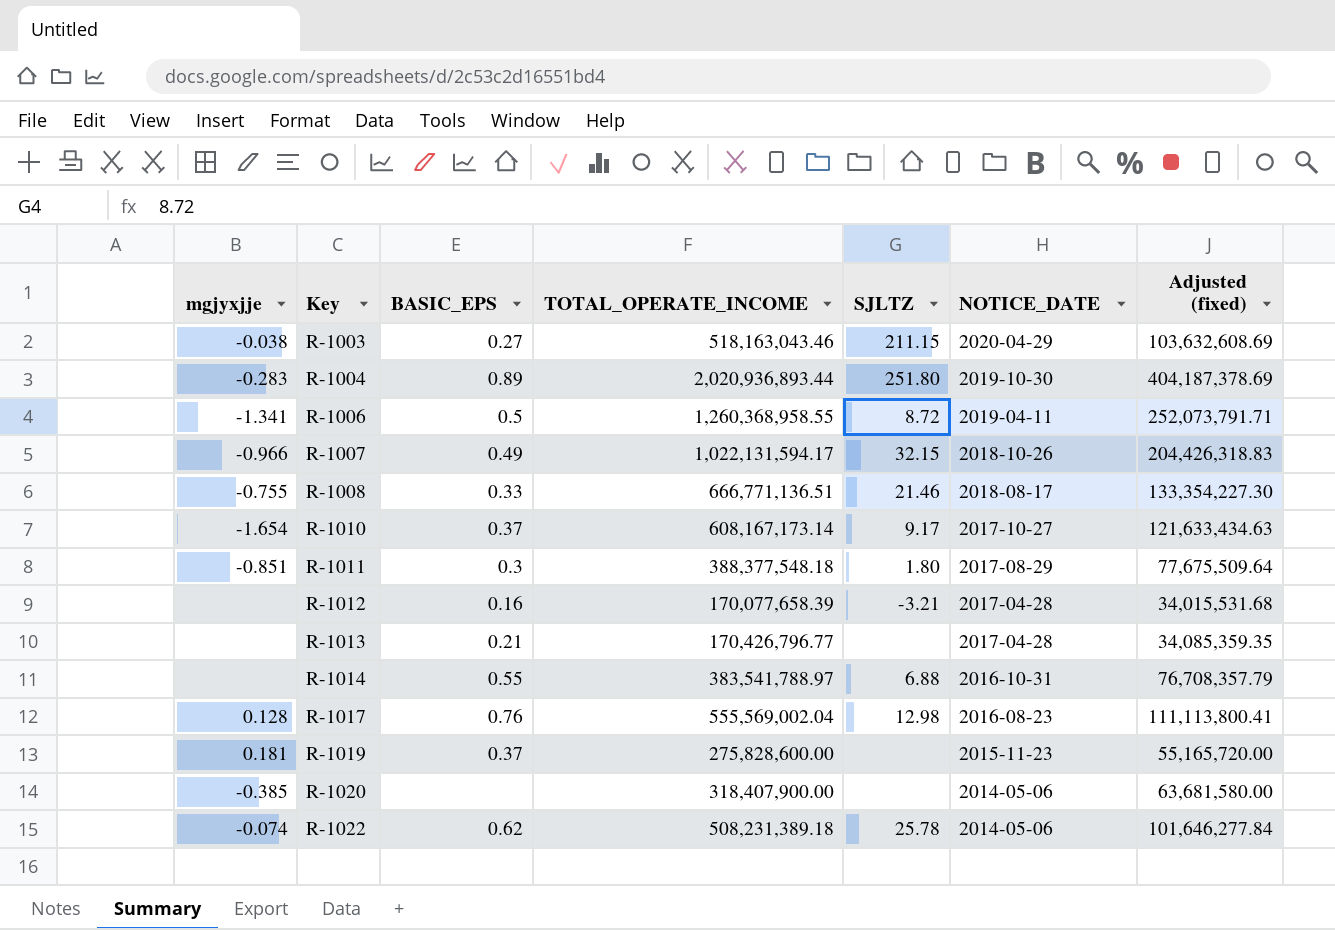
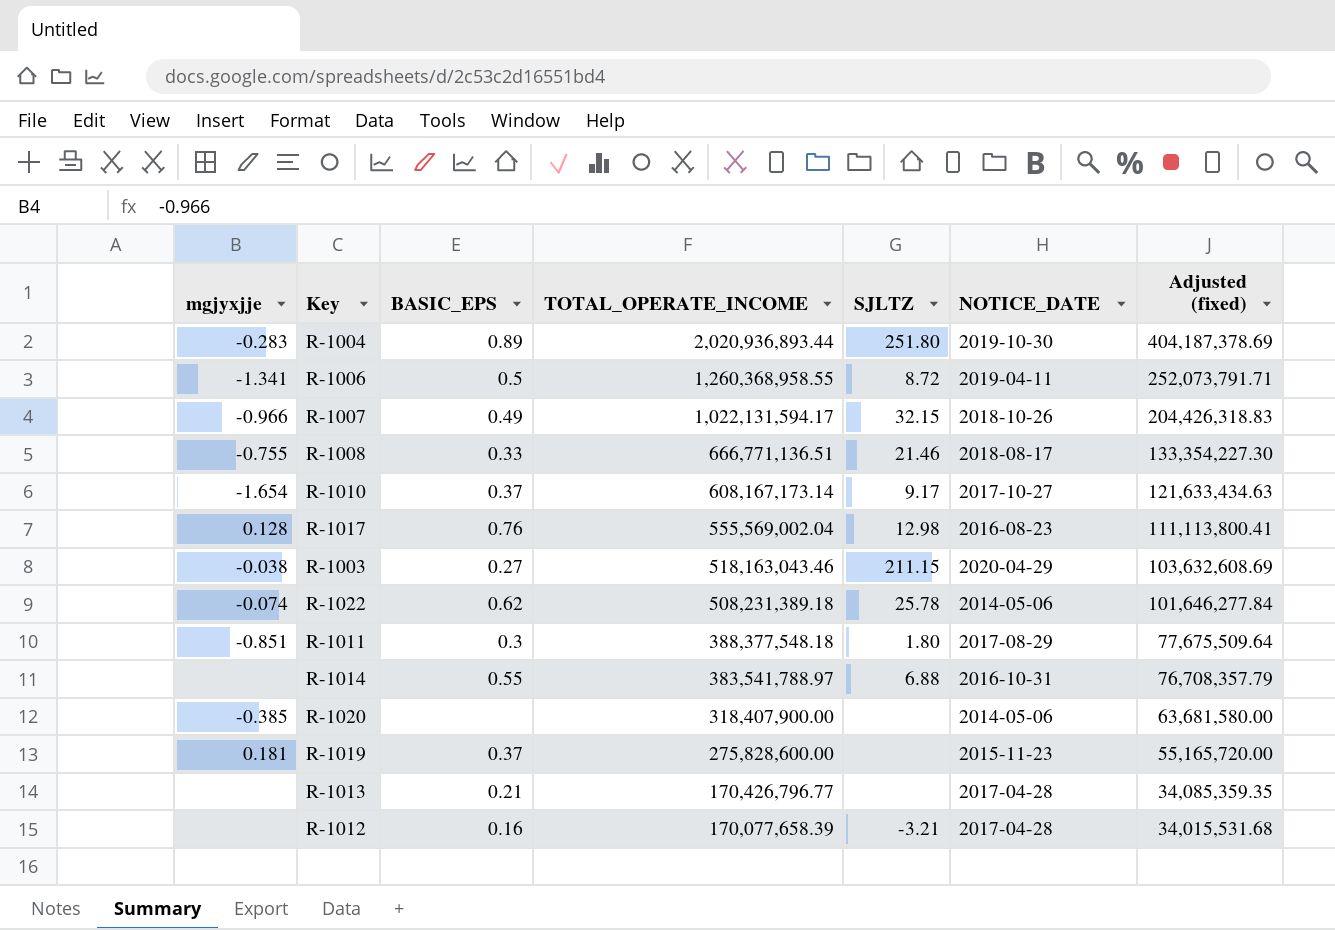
row order: Key ascending -> TOTAL_OPERATE_INCOME descending

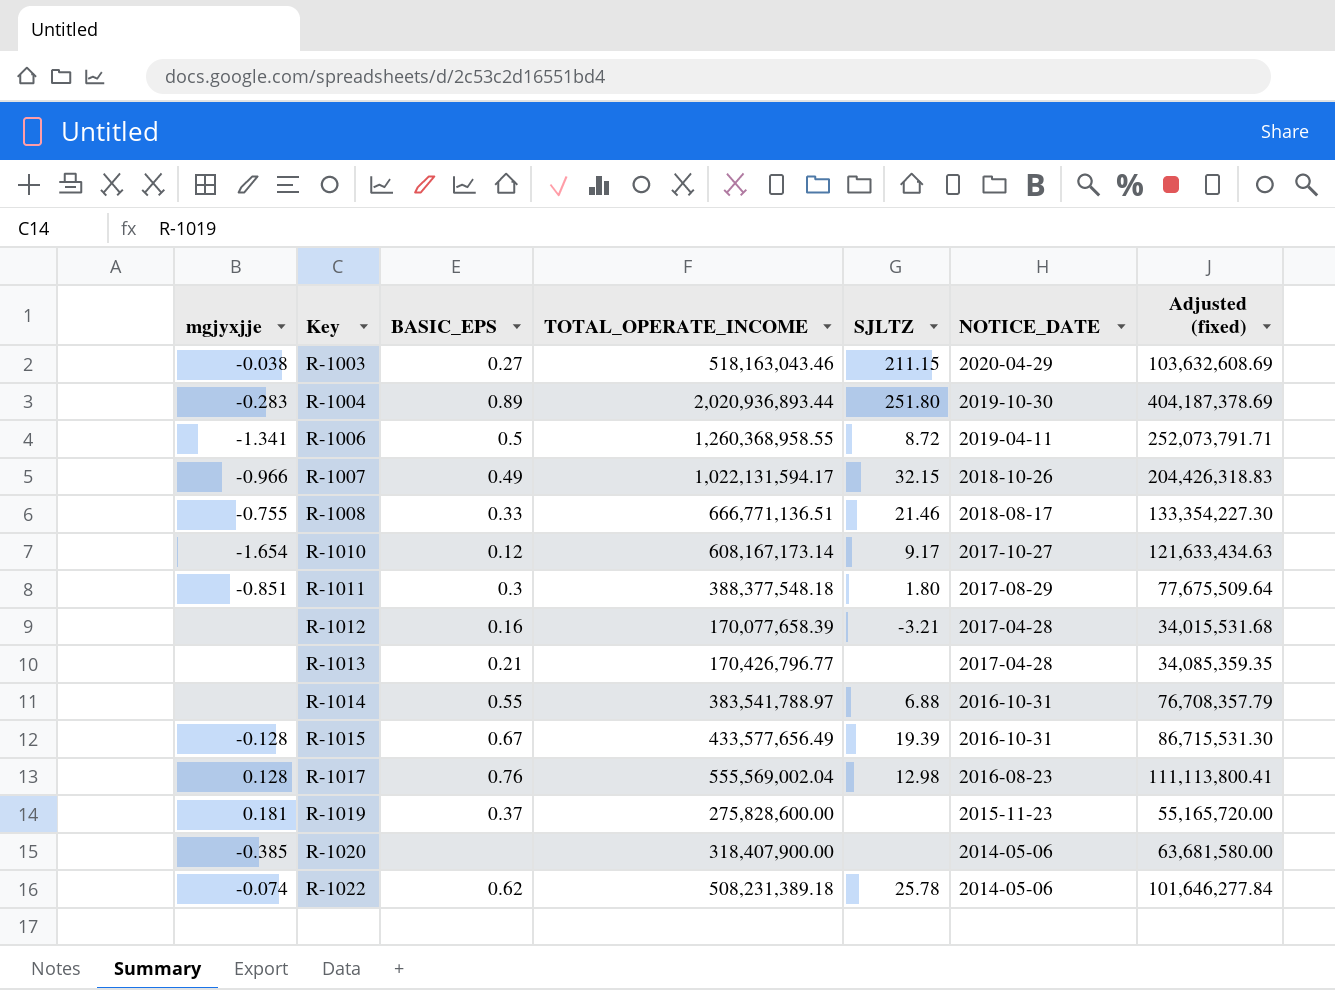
row order: TOTAL_OPERATE_INCOME descending -> Key ascending
R-1010 | BASIC_EPS: 0.37 -> 0.12
row R-1015: none -> -0.128 | 0.67 | 433,577,656.49 | 19.39 | 2016-10-31 | 86,715,531.30

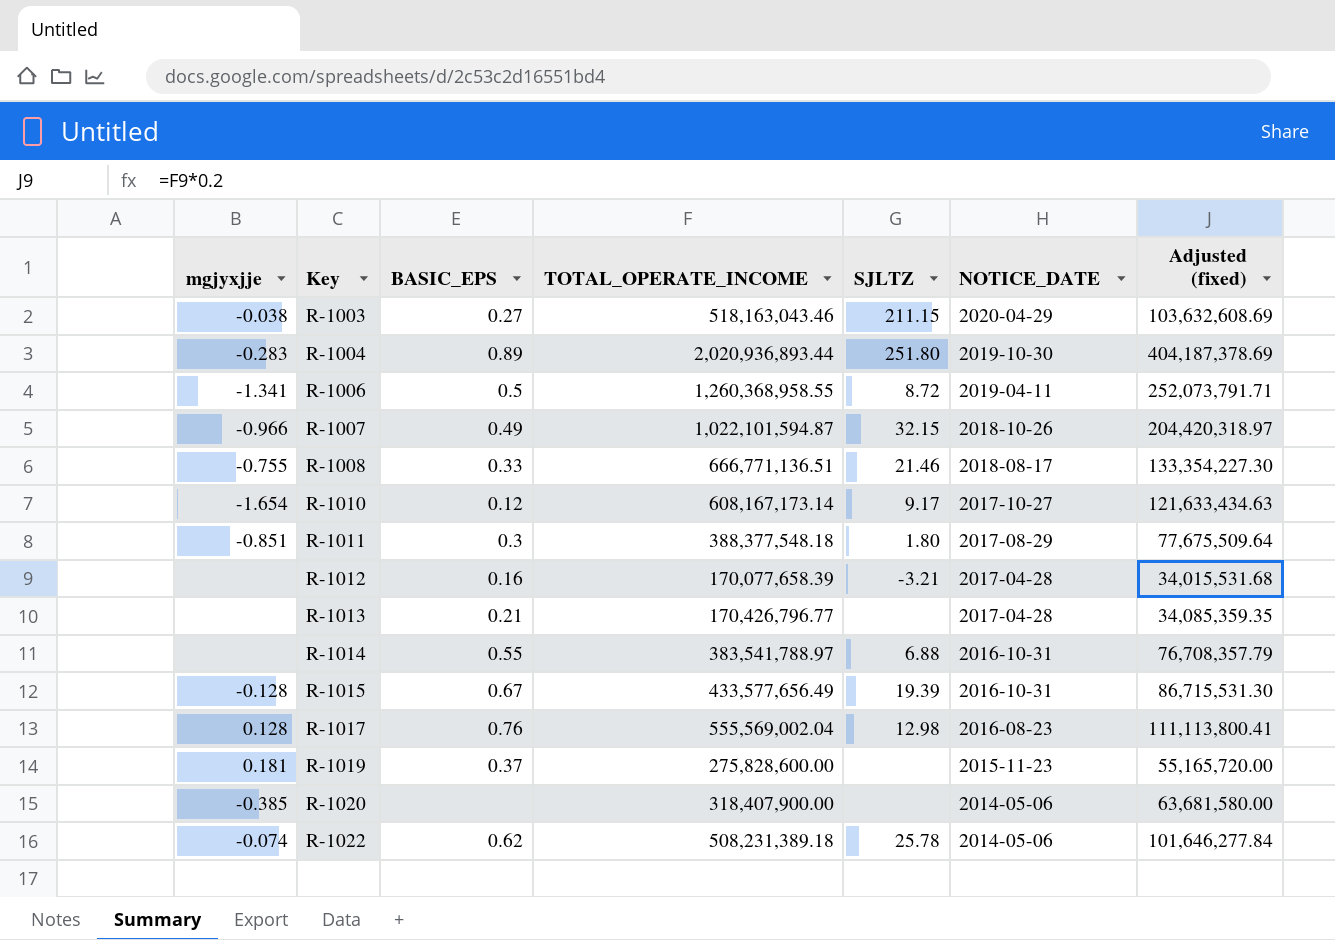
R-1007 | TOTAL_OPERATE_INCOME: 1,022,131,594.17 -> 1,022,101,594.87
R-1007 | Adjusted (fixed): 204,426,318.83 -> 204,420,318.97

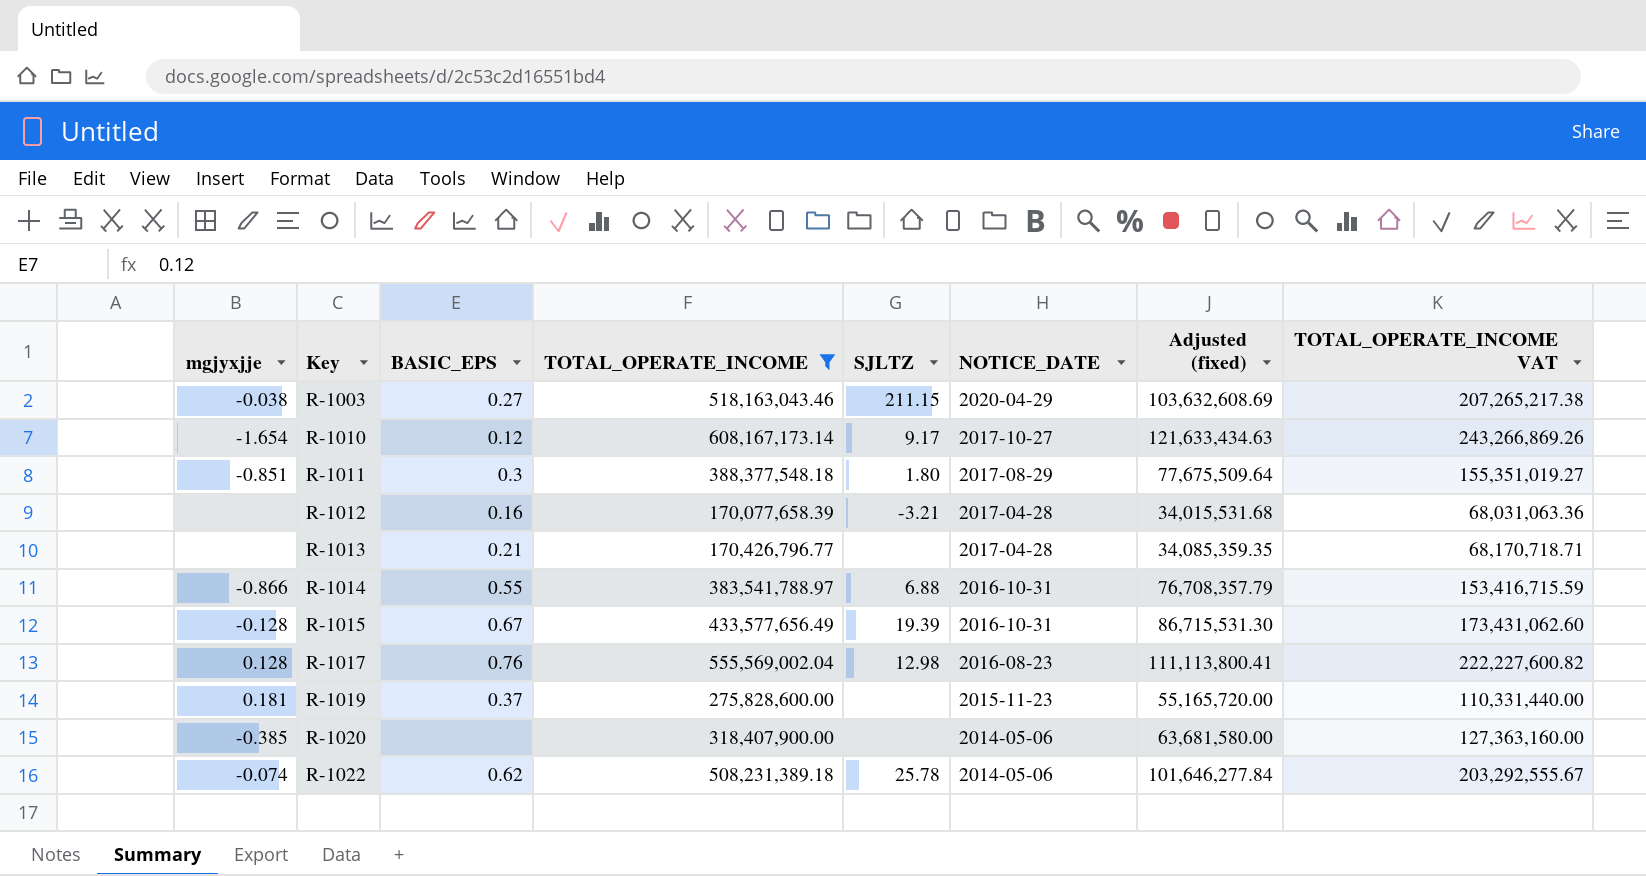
filter: none -> TOTAL_OPERATE_INCOME <= 608,167,173.14
column TOTAL_OPERATE_INCOME VAT | formula: none -> [TOTAL_OPERATE_INCOME] * 0.4
R-1014 | mgjyxjje: none -> -0.866

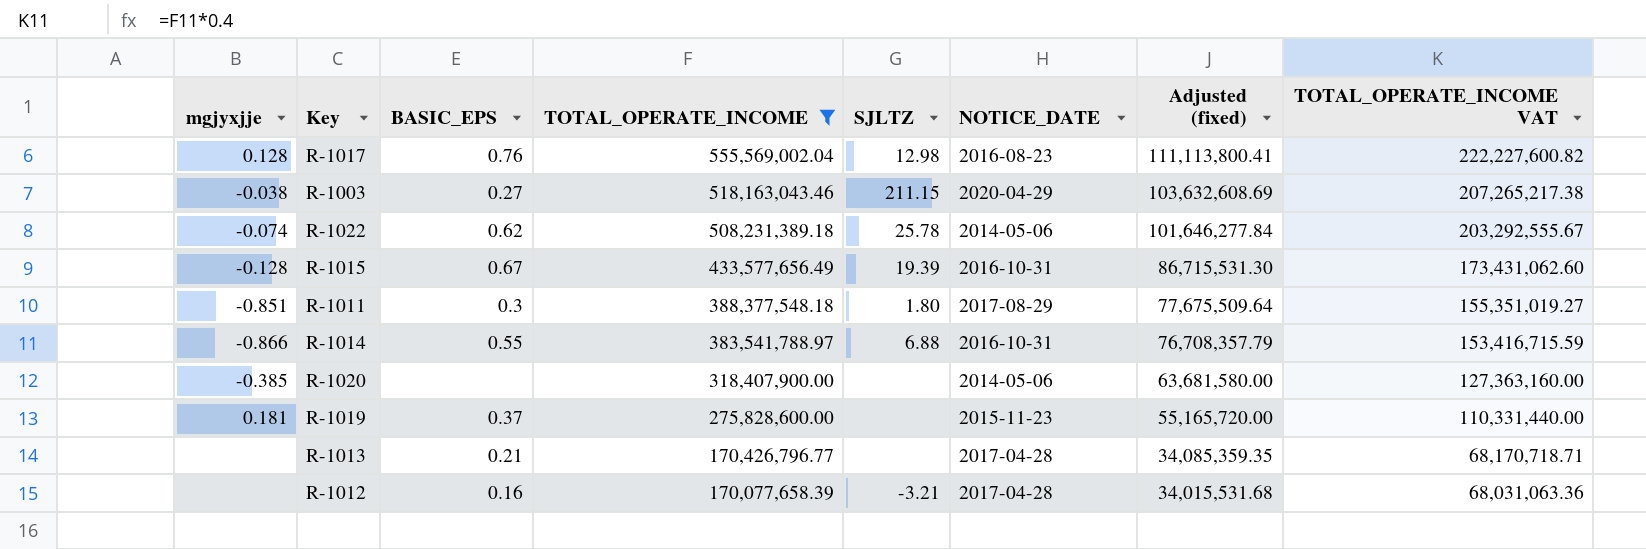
row order: Key ascending -> TOTAL_OPERATE_INCOME descending
row R-1010: -1.654 | 0.12 | 608,167,173.14 | 9.17 | 2017-10-27 | 121,633,434.63 | 243,266,869.26 -> none

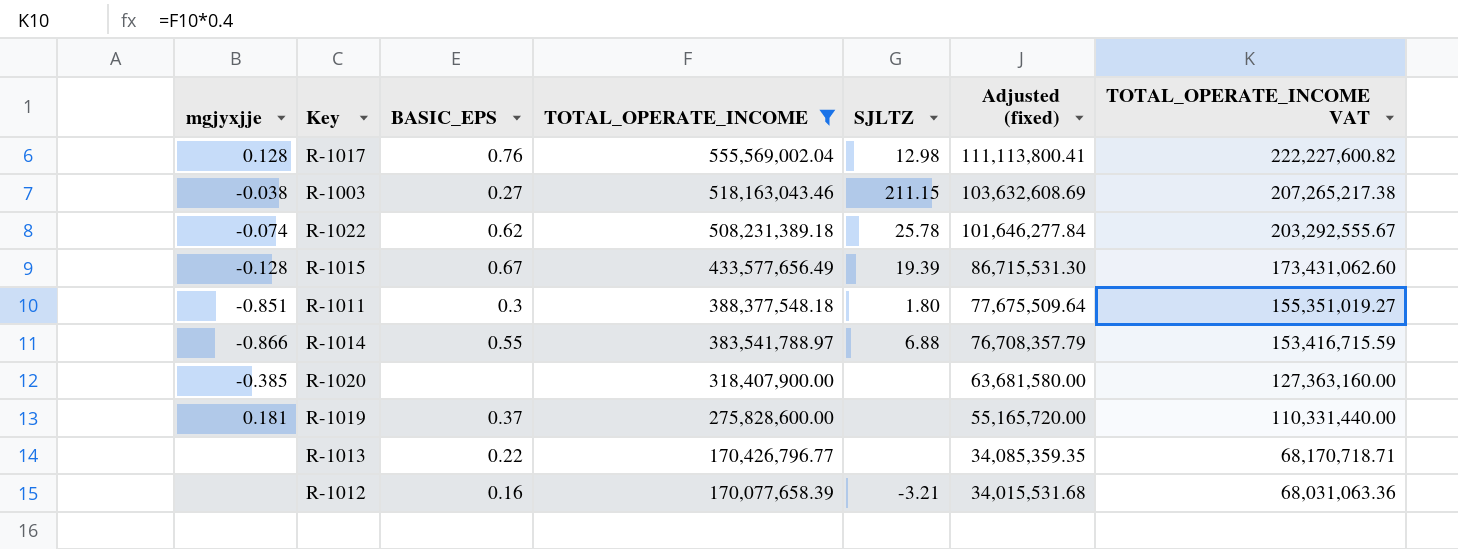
column NOTICE_DATE | position: 6 -> none
R-1013 | BASIC_EPS: 0.21 -> 0.22

